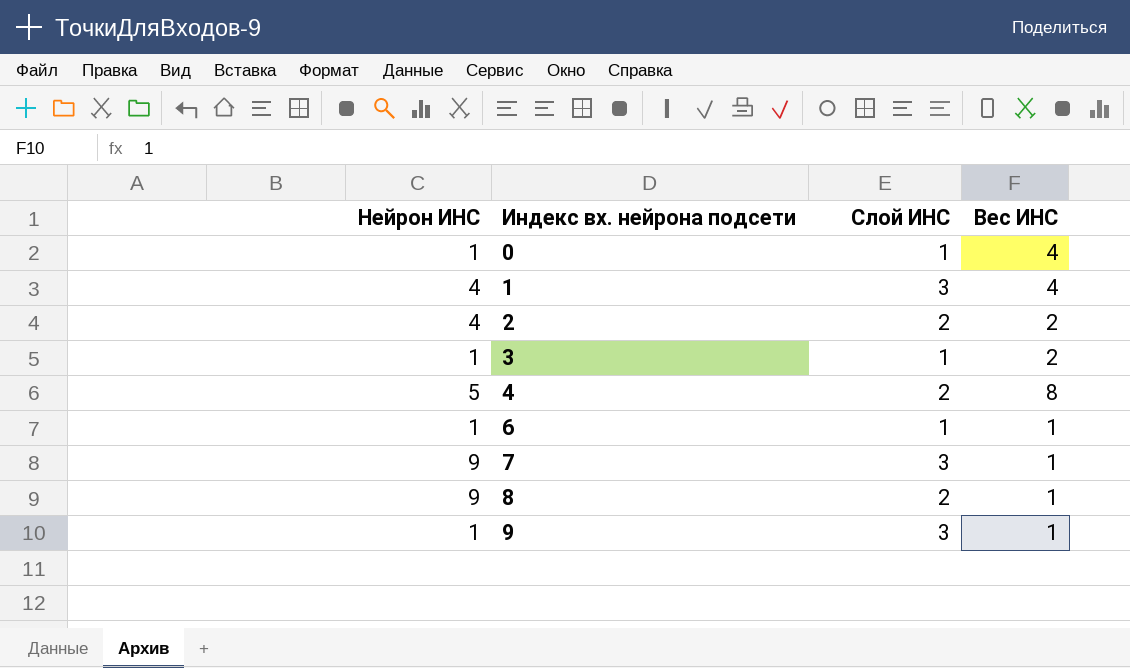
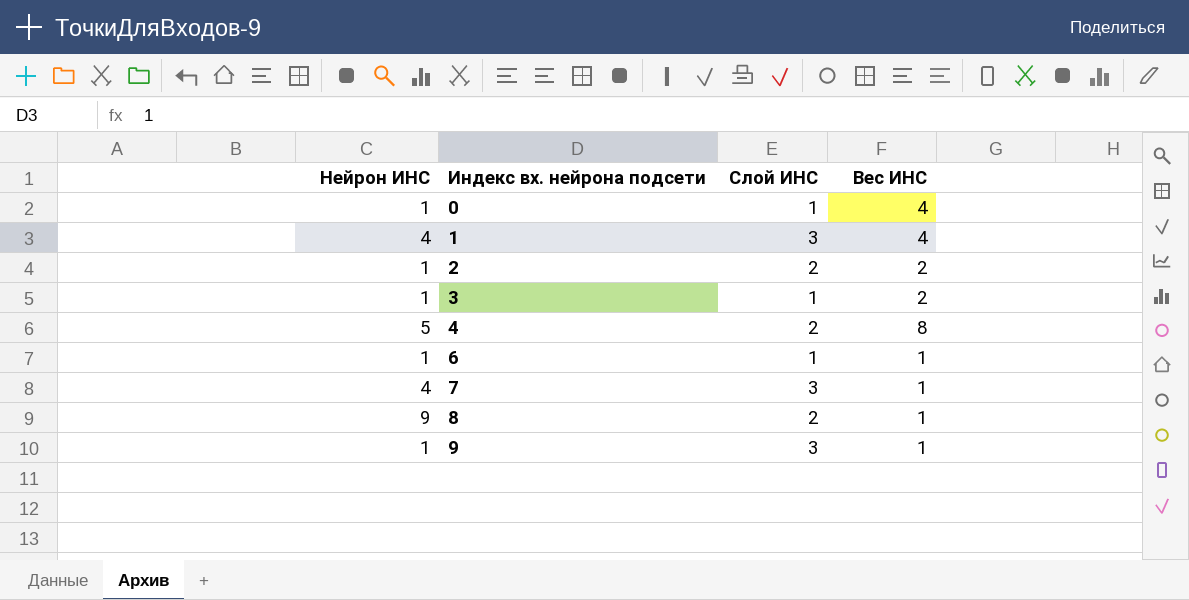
2 | Нейрон ИНС: 4 -> 1
7 | Нейрон ИНС: 9 -> 4

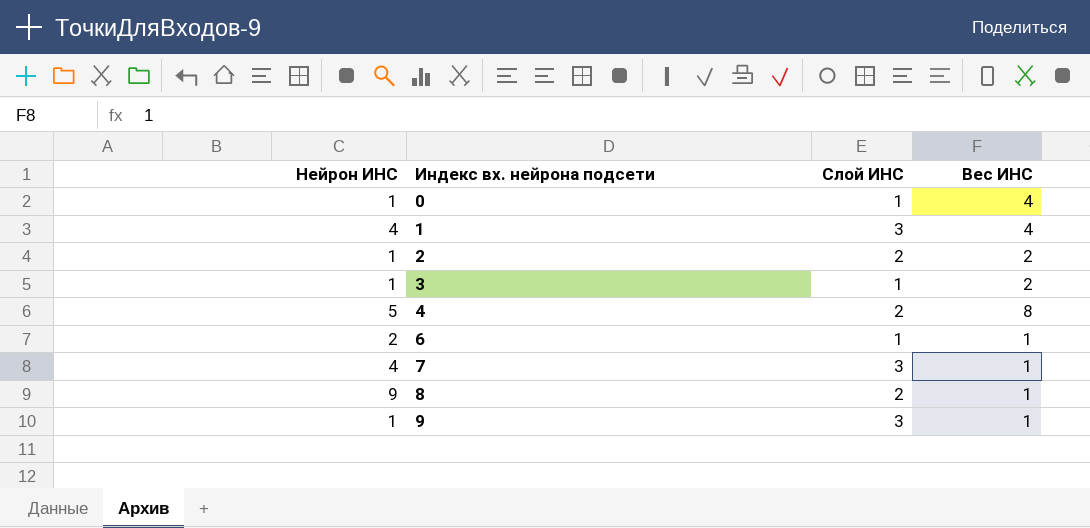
6 | Нейрон ИНС: 1 -> 2

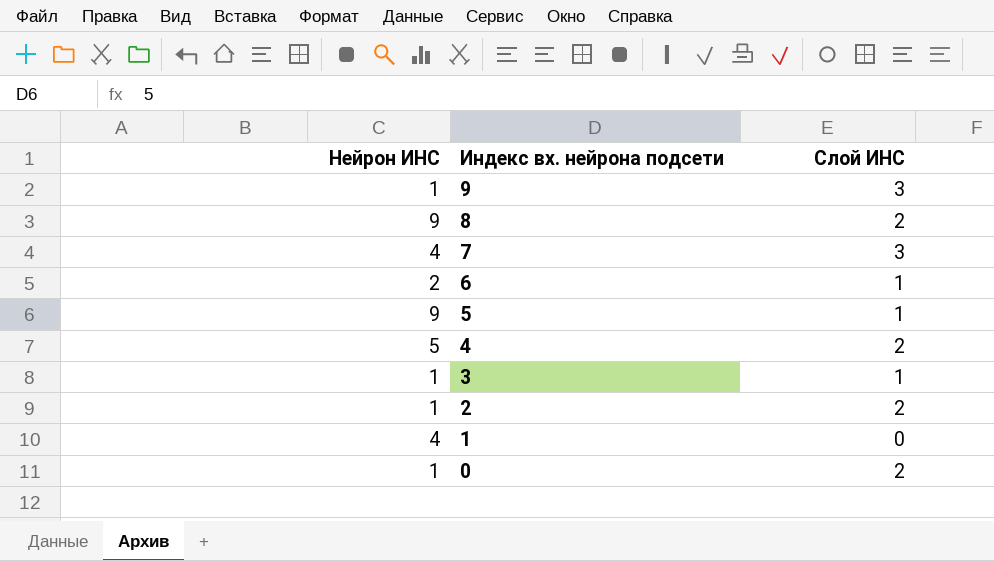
row order: Индекс вх. нейрона подсети ascending -> Индекс вх. нейрона подсети descending
column Вес ИНС | position: 4 -> none
row 5: none -> 9 | 1
1 | Слой ИНС: 3 -> 0
0 | Слой ИНС: 1 -> 2

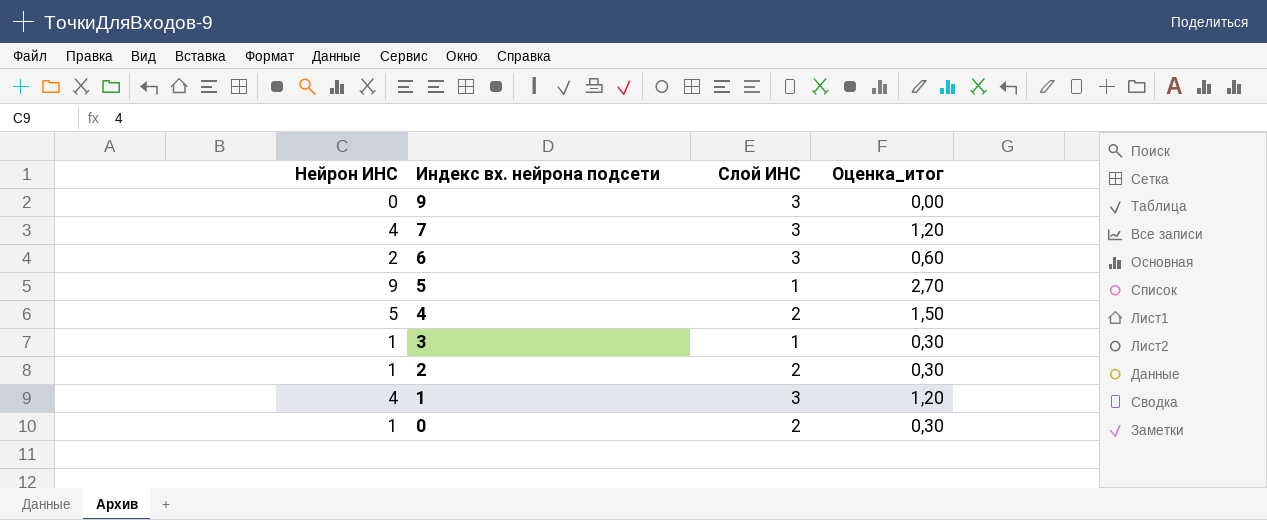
column Оценка_итог | formula: none -> [Нейрон ИНС] * 0,3
row 8: 9 | 2 -> none
9 | Нейрон ИНС: 1 -> 0
6 | Слой ИНС: 1 -> 3
1 | Слой ИНС: 0 -> 3

